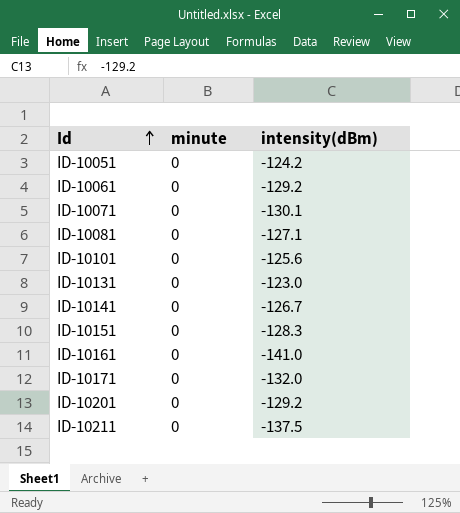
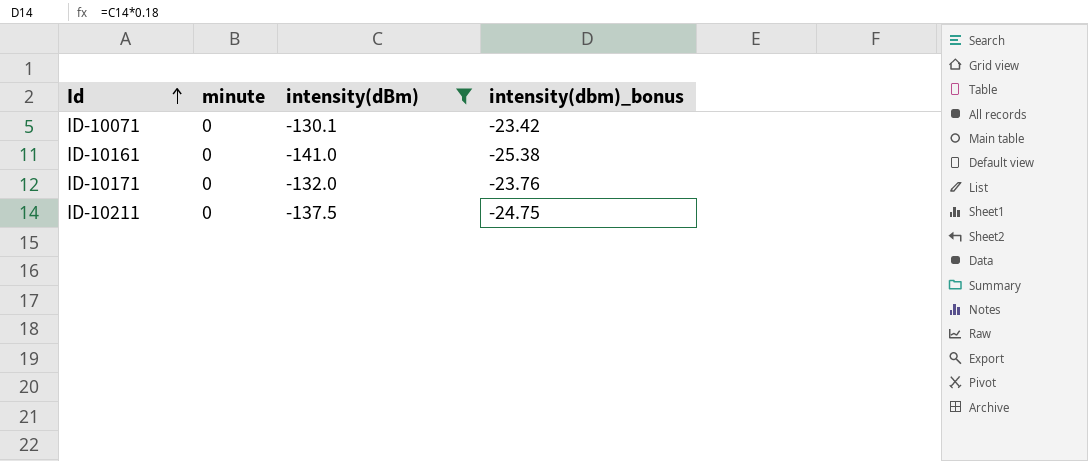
filter: none -> intensity(dBm) <= -130.1
column intensity(dbm)_bonus | formula: none -> [intensity(dBm)] * 0.18

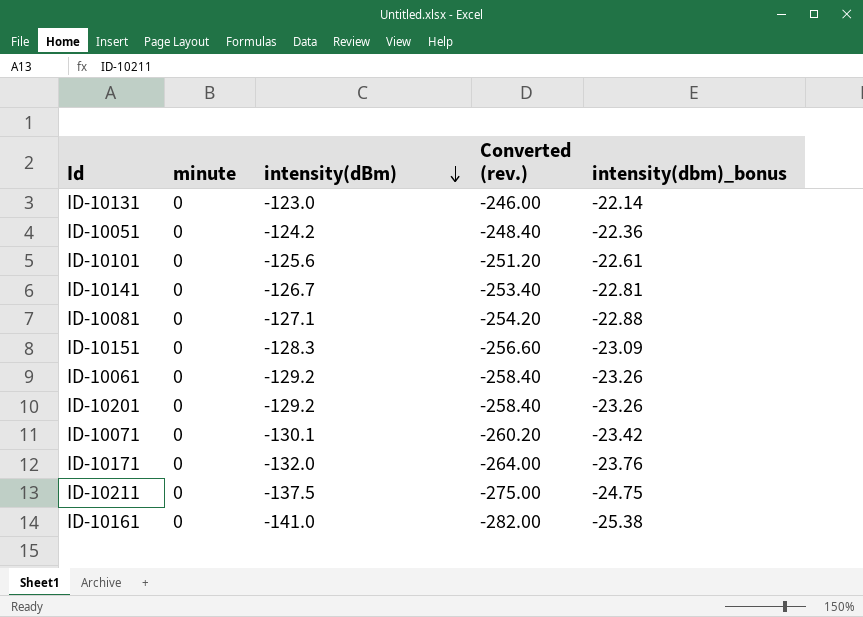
filter: intensity(dBm) <= -130.1 -> none
row order: Id ascending -> intensity(dBm) descending
column Converted (rev.) | formula: none -> [intensity(dBm)] * 2

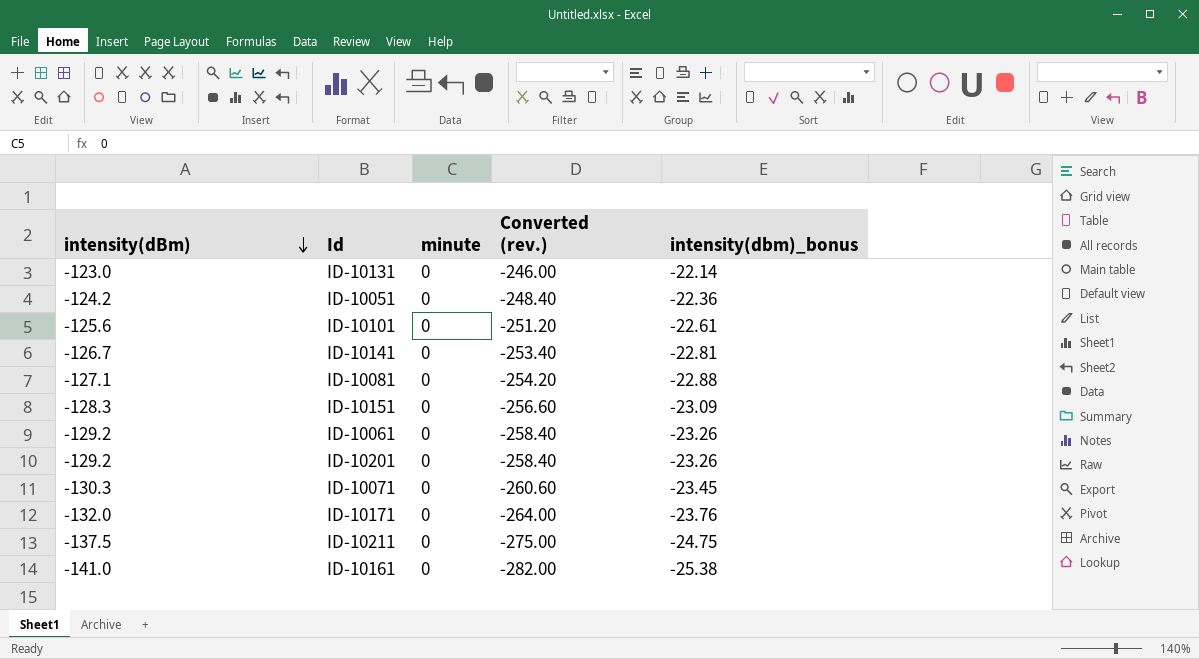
column intensity(dBm) | position: 3 -> 1
ID-10071 | intensity(dBm): -130.1 -> -130.3
ID-10071 | Converted (rev.): -260.20 -> -260.60
ID-10071 | intensity(dbm)_bonus: -23.42 -> -23.45

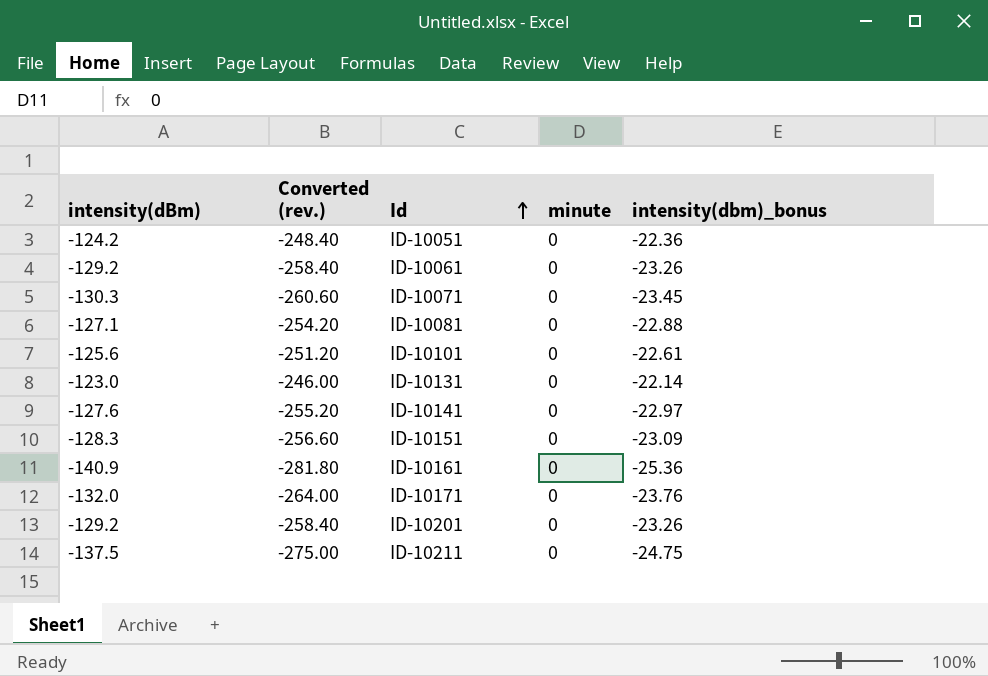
row order: intensity(dBm) descending -> Id ascending
column Converted (rev.) | position: 4 -> 2
ID-10141 | intensity(dBm): -126.7 -> -127.6
ID-10141 | Converted (rev.): -253.40 -> -255.20
ID-10141 | intensity(dbm)_bonus: -22.81 -> -22.97
ID-10161 | intensity(dBm): -141.0 -> -140.9
ID-10161 | Converted (rev.): -282.00 -> -281.80
ID-10161 | intensity(dbm)_bonus: -25.38 -> -25.36

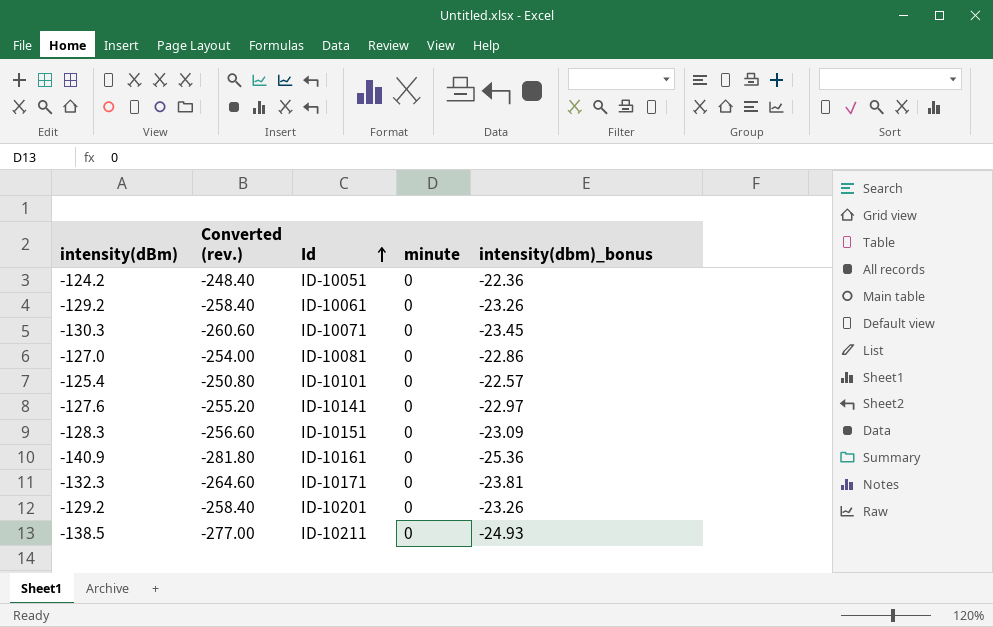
row ID-10131: -123.0 | -246.00 | 0 | -22.14 -> none
ID-10081 | intensity(dBm): -127.1 -> -127.0
ID-10081 | Converted (rev.): -254.20 -> -254.00
ID-10081 | intensity(dbm)_bonus: -22.88 -> -22.86
ID-10101 | intensity(dBm): -125.6 -> -125.4
ID-10101 | Converted (rev.): -251.20 -> -250.80
ID-10101 | intensity(dbm)_bonus: -22.61 -> -22.57
ID-10171 | intensity(dBm): -132.0 -> -132.3
ID-10171 | Converted (rev.): -264.00 -> -264.60
ID-10171 | intensity(dbm)_bonus: -23.76 -> -23.81
ID-10211 | intensity(dBm): -137.5 -> -138.5
ID-10211 | Converted (rev.): -275.00 -> -277.00
ID-10211 | intensity(dbm)_bonus: -24.75 -> -24.93

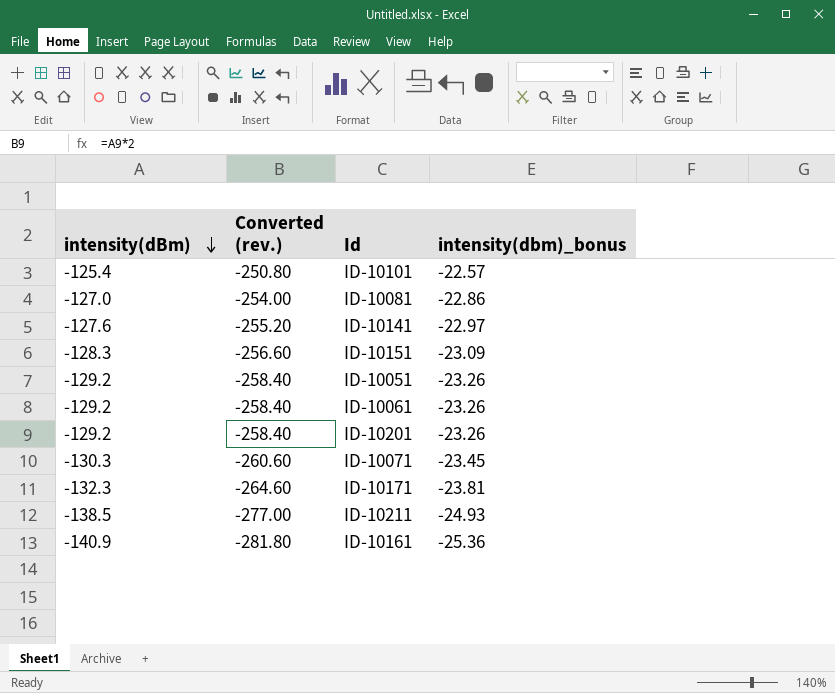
row order: Id ascending -> intensity(dBm) descending
column minute | position: 4 -> none
ID-10051 | intensity(dBm): -124.2 -> -129.2
ID-10051 | Converted (rev.): -248.40 -> -258.40
ID-10051 | intensity(dbm)_bonus: -22.36 -> -23.26

